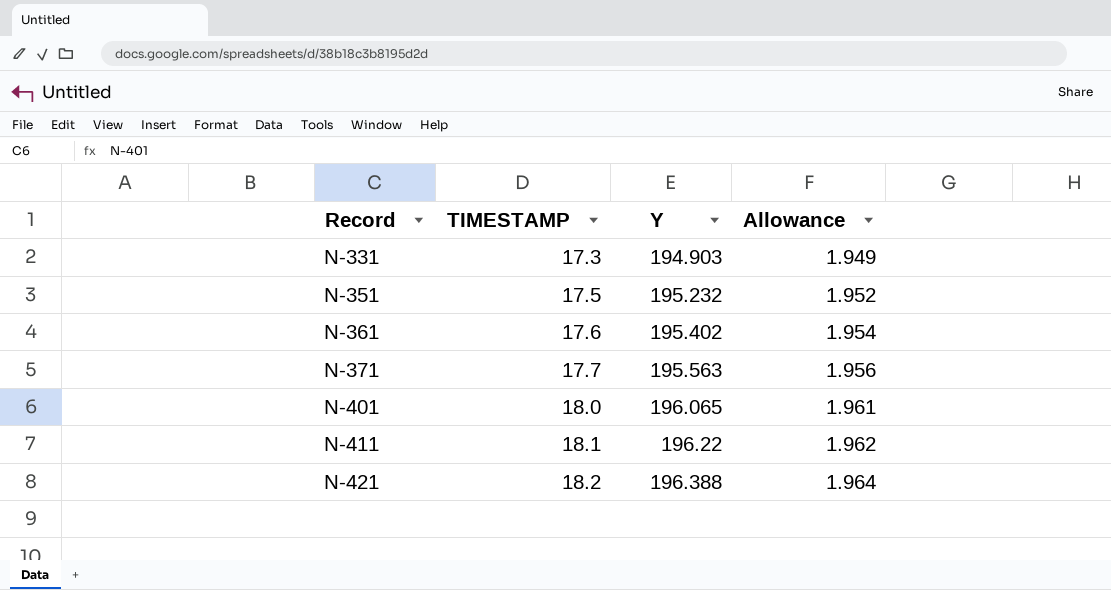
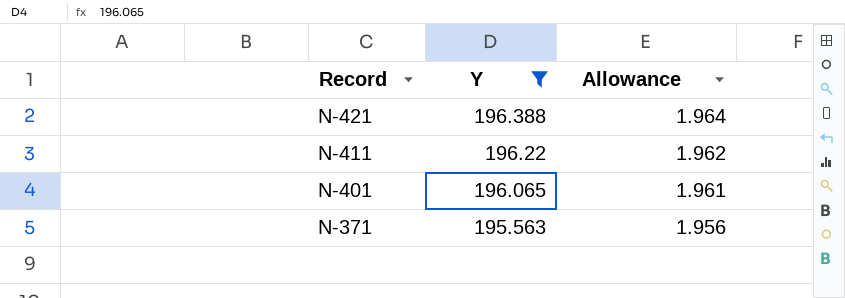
filter: none -> Y >= 195.563
row order: Record ascending -> Record descending
column TIMESTAMP | position: 2 -> none

